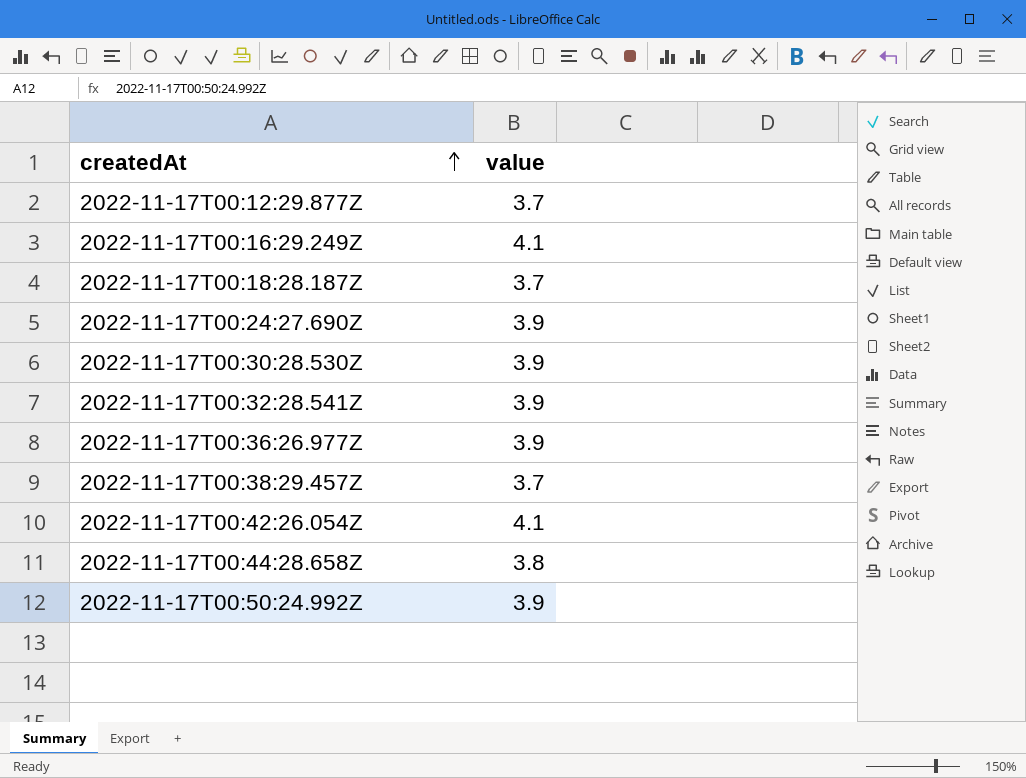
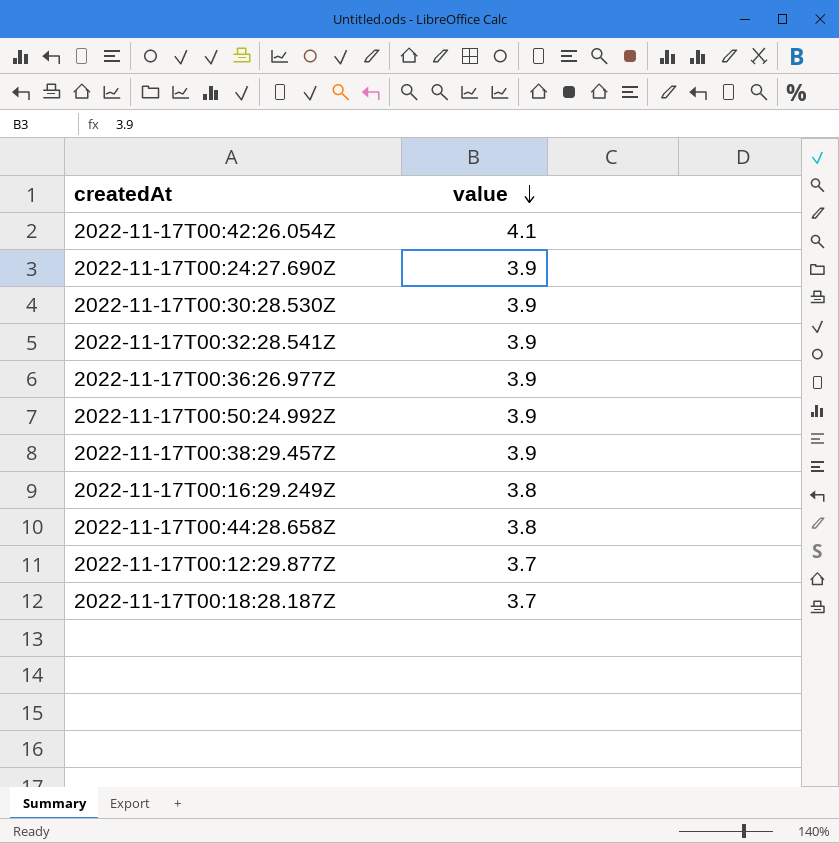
row order: createdAt ascending -> value descending
2022-11-17T00:38:29.457Z | value: 3.7 -> 3.9
2022-11-17T00:16:29.249Z | value: 4.1 -> 3.8

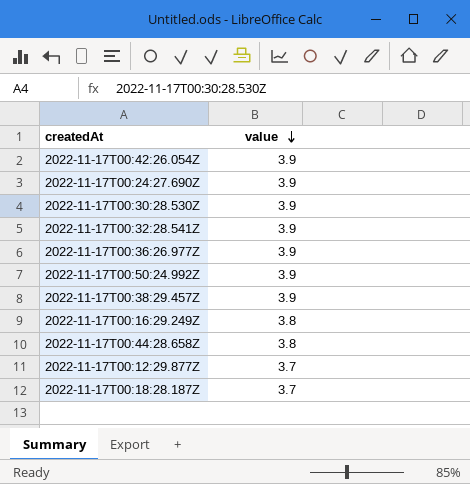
2022-11-17T00:42:26.054Z | value: 4.1 -> 3.9

